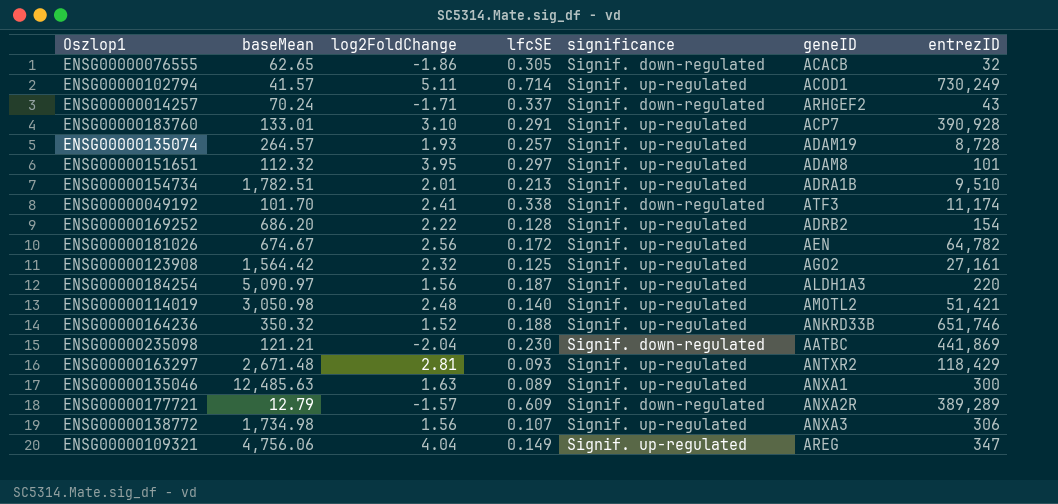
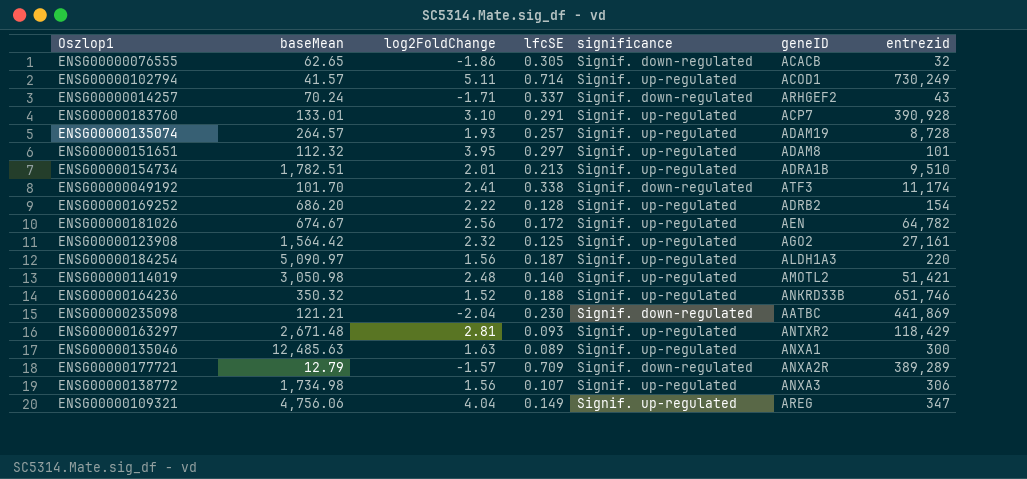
column name: entrezID -> entrezid
ENSG00000177721 | lfcSE: 0.609 -> 0.709

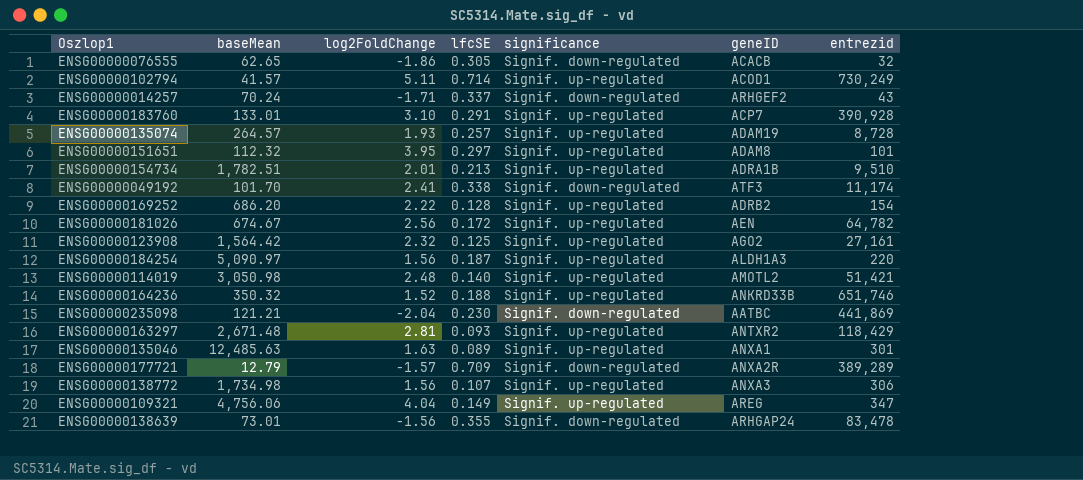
ENSG00000135046 | entrezid: 300 -> 301
row ENSG00000138639: none -> 73.01 | -1.56 | 0.355 | Signif. down-regulated | ARHGAP24 | 83,478

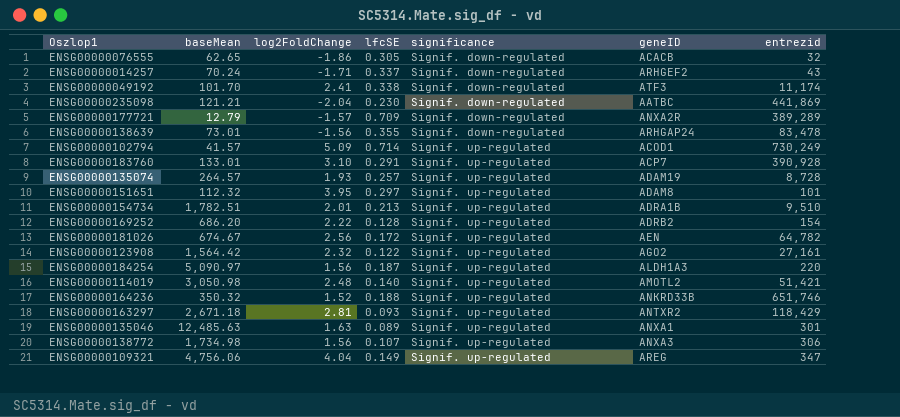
row order: none -> significance ascending
ENSG00000102794 | log2FoldChange: 5.11 -> 5.09
ENSG00000123908 | lfcSE: 0.125 -> 0.122
ENSG00000163297 | baseMean: 2,671.48 -> 2,671.18

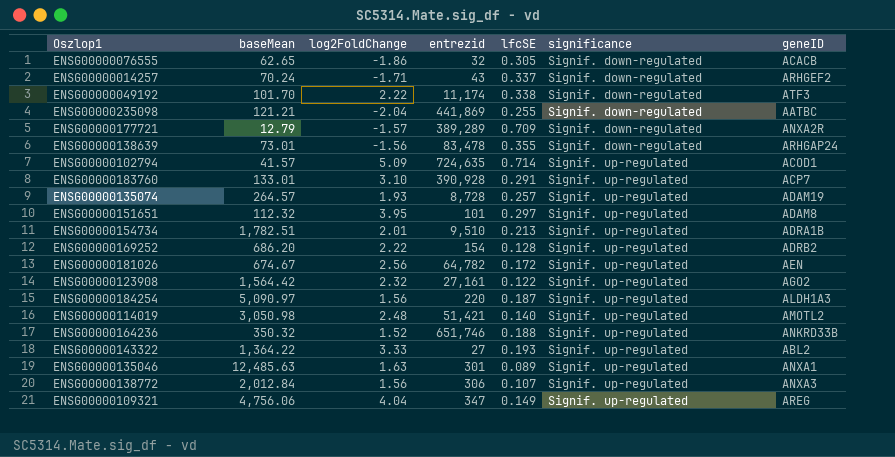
column entrezid | position: 7 -> 4
row ENSG00000163297: 2,671.18 | 2.81 | 0.093 | Signif. up-regulated | ANTXR2 | 118,429 -> none
ENSG00000049192 | log2FoldChange: 2.41 -> 2.22
ENSG00000235098 | lfcSE: 0.230 -> 0.255
ENSG00000102794 | entrezid: 730,249 -> 724,635
row ENSG00000143322: none -> 1,364.22 | 3.33 | 27 | 0.193 | Signif. up-regulated | ABL2
ENSG00000138772 | baseMean: 1,734.98 -> 2,012.84

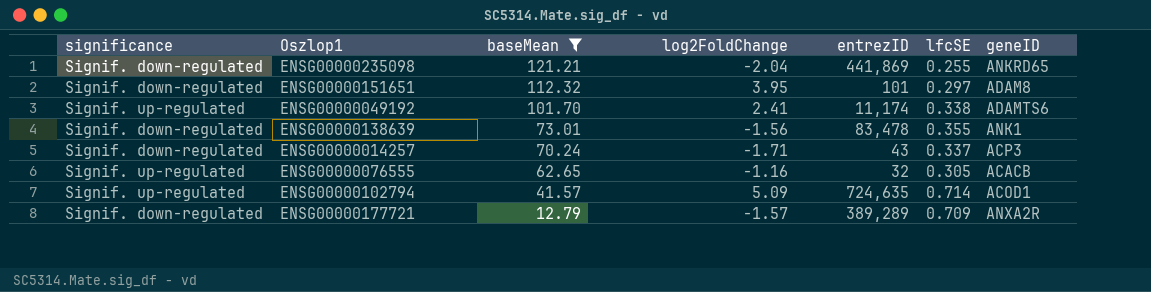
filter: none -> baseMean <= 121.21
row order: significance ascending -> baseMean descending
column significance | position: 6 -> 1
column name: entrezid -> entrezID
ENSG00000235098 | geneID: AATBC -> ANKRD65
ENSG00000151651 | significance: Signif. up-regulated -> Signif. down-regulated
ENSG00000049192 | significance: Signif. down-regulated -> Signif. up-regulated
ENSG00000049192 | log2FoldChange: 2.22 -> 2.41
ENSG00000049192 | geneID: ATF3 -> ADAMTS6
ENSG00000138639 | geneID: ARHGAP24 -> ANK1
ENSG00000014257 | geneID: ARHGEF2 -> ACP3
ENSG00000076555 | significance: Signif. down-regulated -> Signif. up-regulated
ENSG00000076555 | log2FoldChange: -1.86 -> -1.16

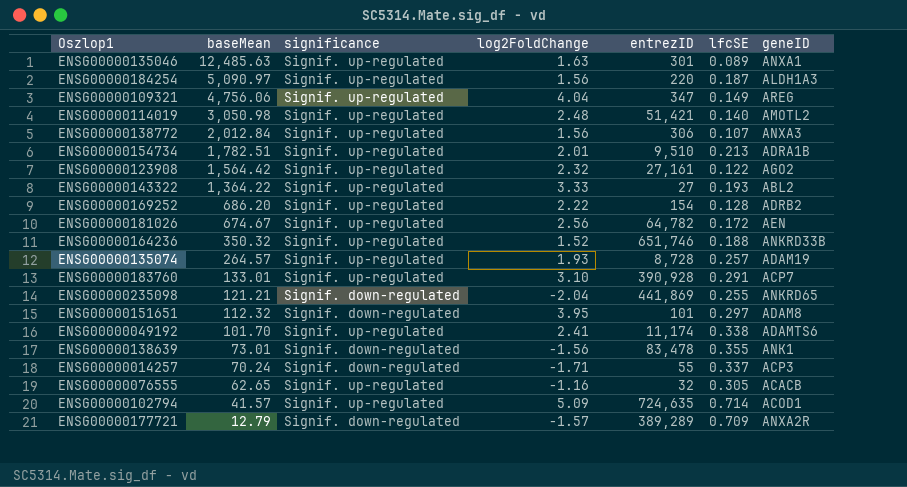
filter: baseMean <= 121.21 -> none
column significance | position: 1 -> 3
ENSG00000014257 | entrezID: 43 -> 55

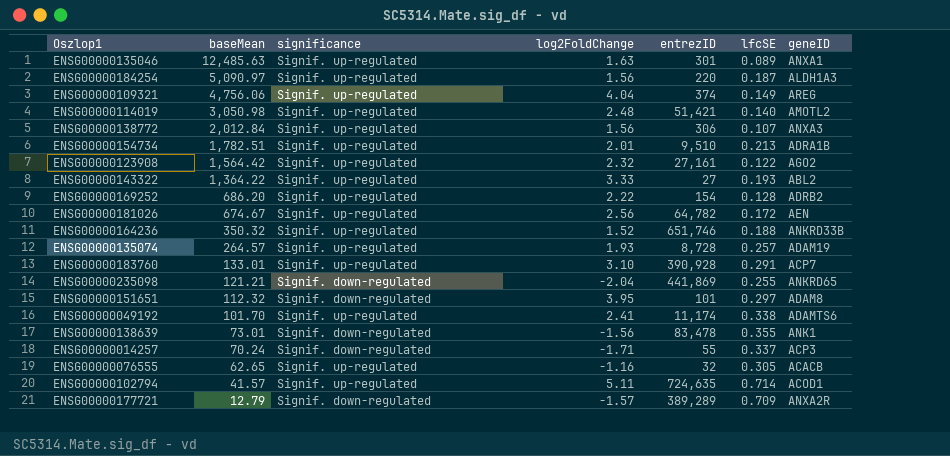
ENSG00000109321 | entrezID: 347 -> 374
ENSG00000102794 | log2FoldChange: 5.09 -> 5.11

